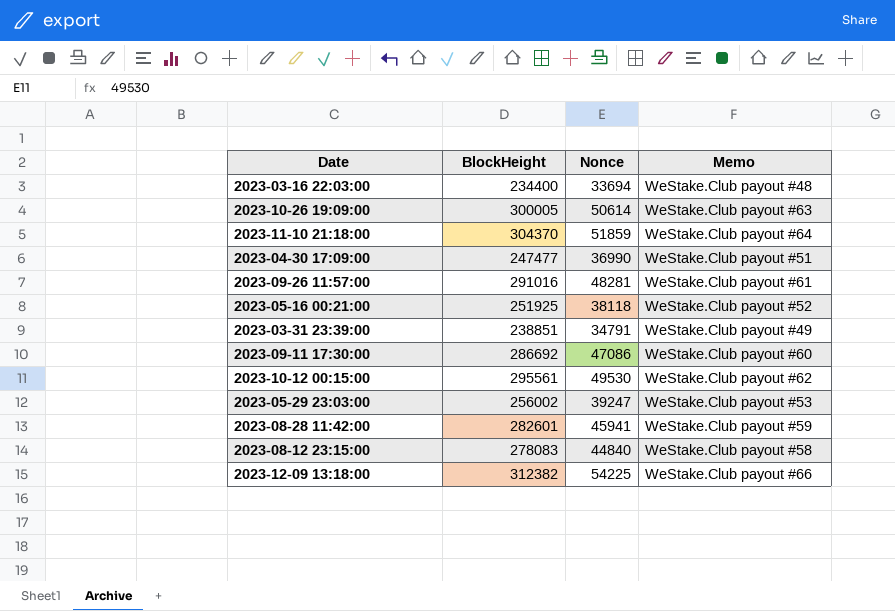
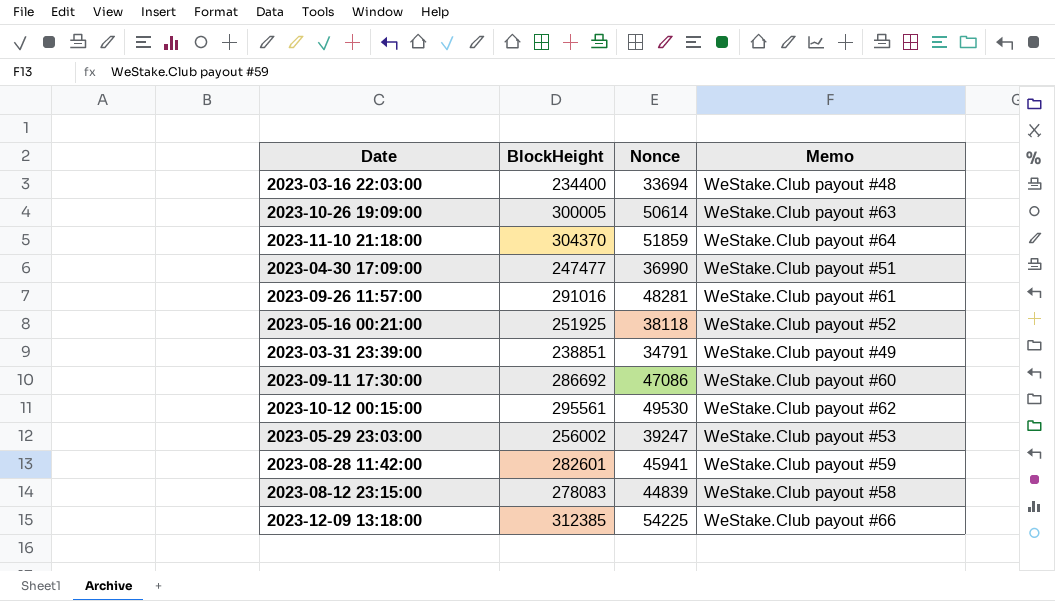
2023-08-12 23:15:00 | Nonce: 44840 -> 44839
2023-12-09 13:18:00 | BlockHeight: 312382 -> 312385

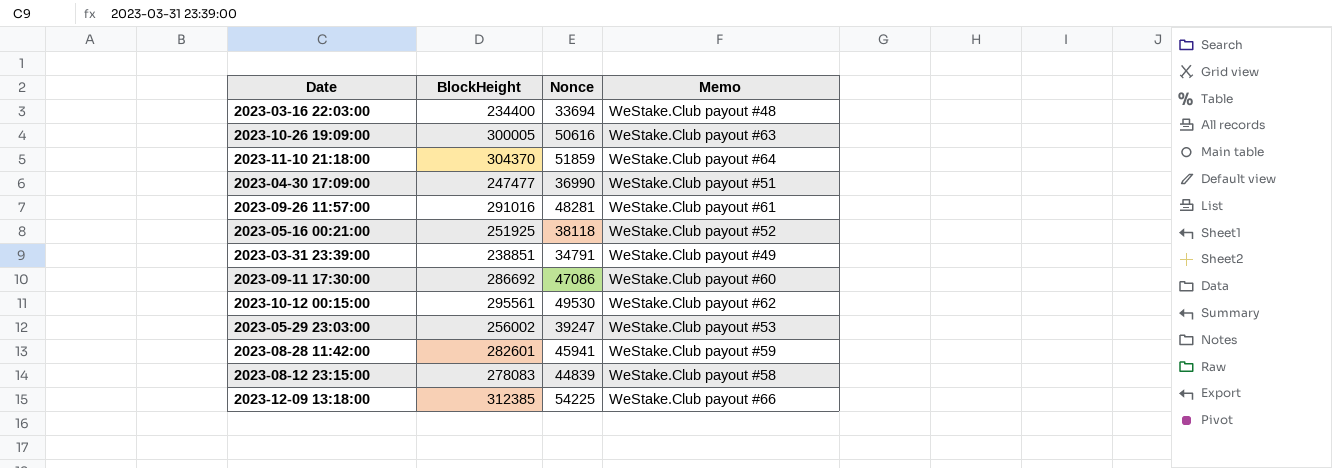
2023-10-26 19:09:00 | Nonce: 50614 -> 50616

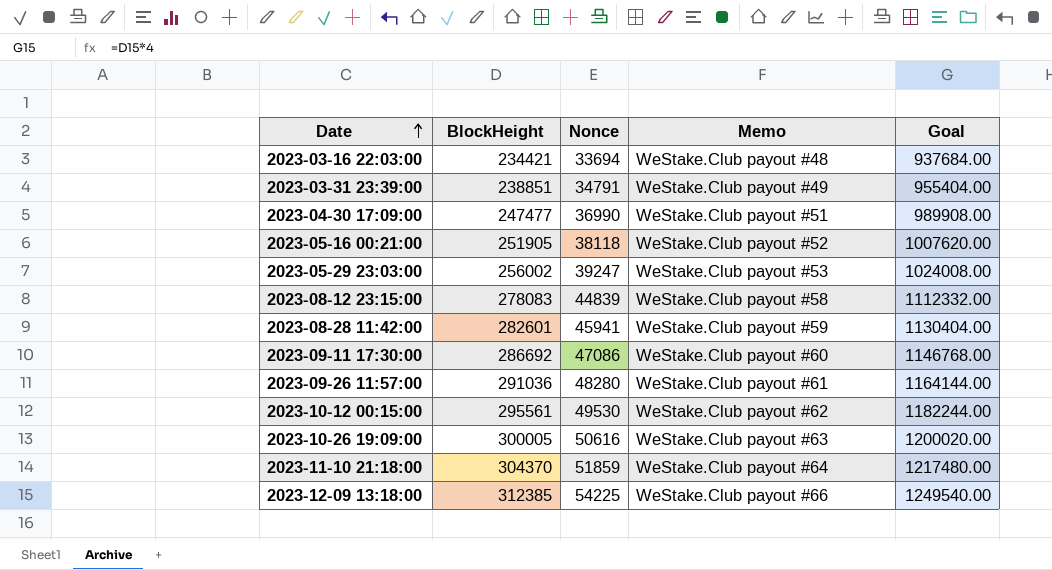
row order: none -> Date ascending
column Goal | formula: none -> [BlockHeight] * 4
2023-03-16 22:03:00 | BlockHeight: 234400 -> 234421
2023-05-16 00:21:00 | BlockHeight: 251925 -> 251905
2023-09-26 11:57:00 | BlockHeight: 291016 -> 291036
2023-09-26 11:57:00 | Nonce: 48281 -> 48280

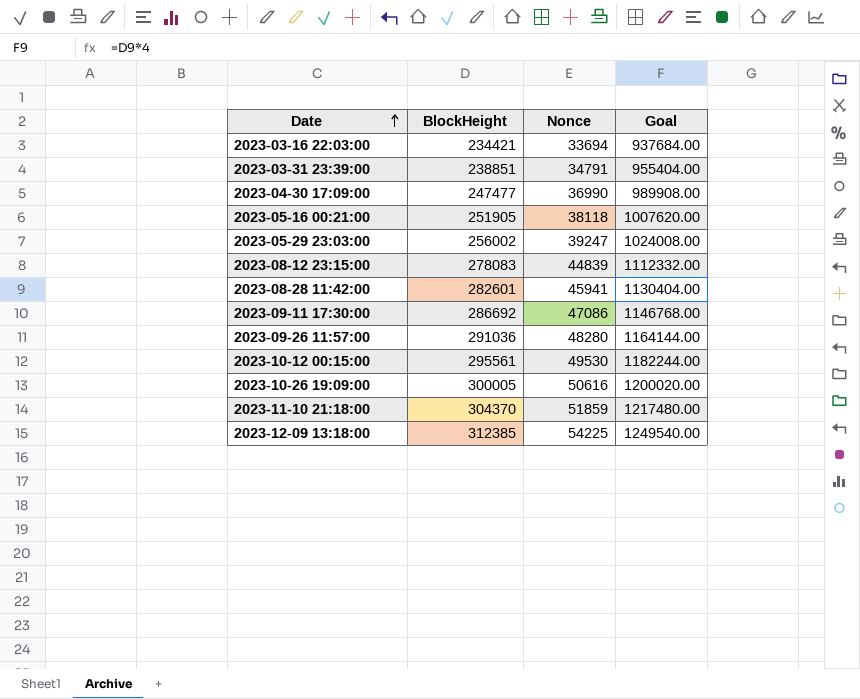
column Memo | position: 4 -> none

